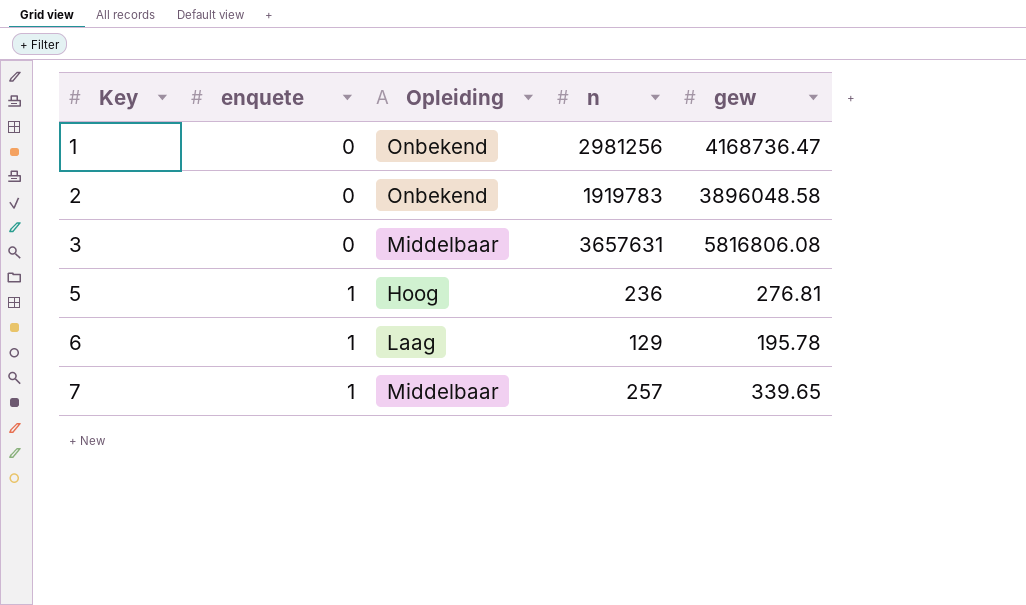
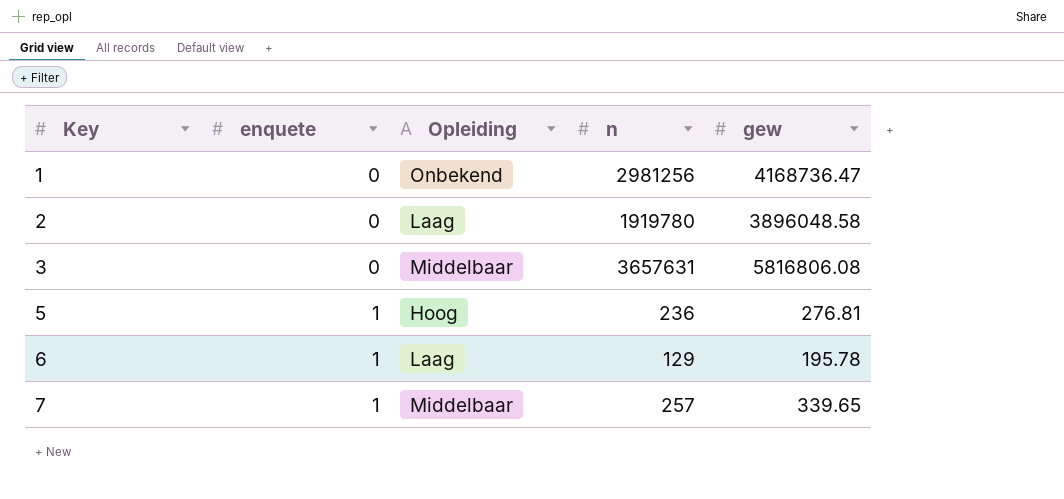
2 | Opleiding: Onbekend -> Laag
2 | n: 1919783 -> 1919780

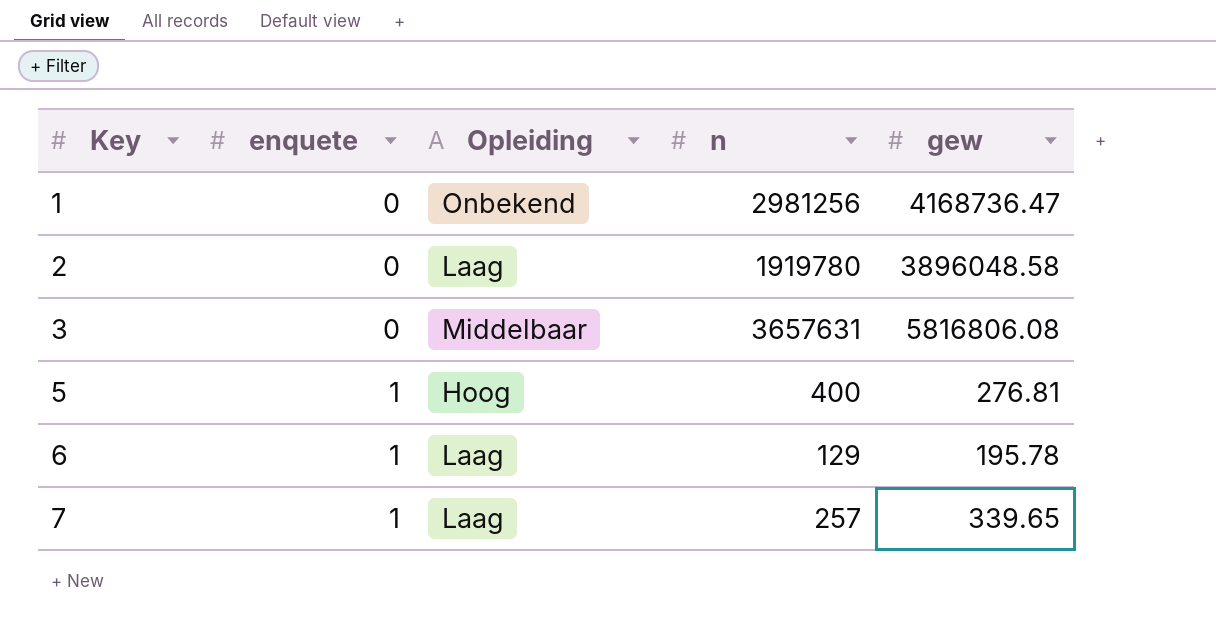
5 | n: 236 -> 400
7 | Opleiding: Middelbaar -> Laag

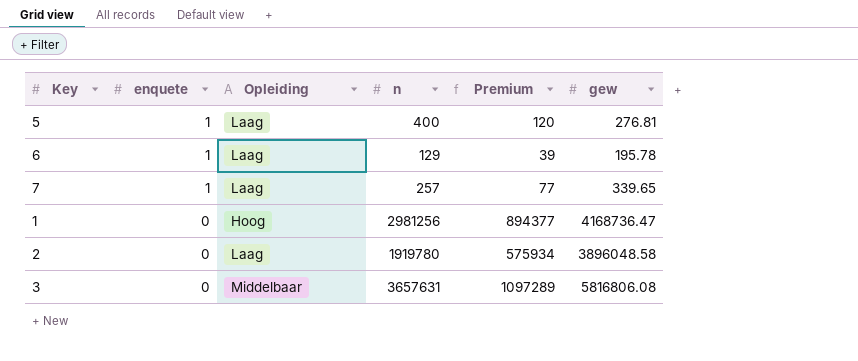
row order: Key ascending -> enquete descending
column Premium | formula: none -> [n] * 0.3
5 | Opleiding: Hoog -> Laag
1 | Opleiding: Onbekend -> Hoog

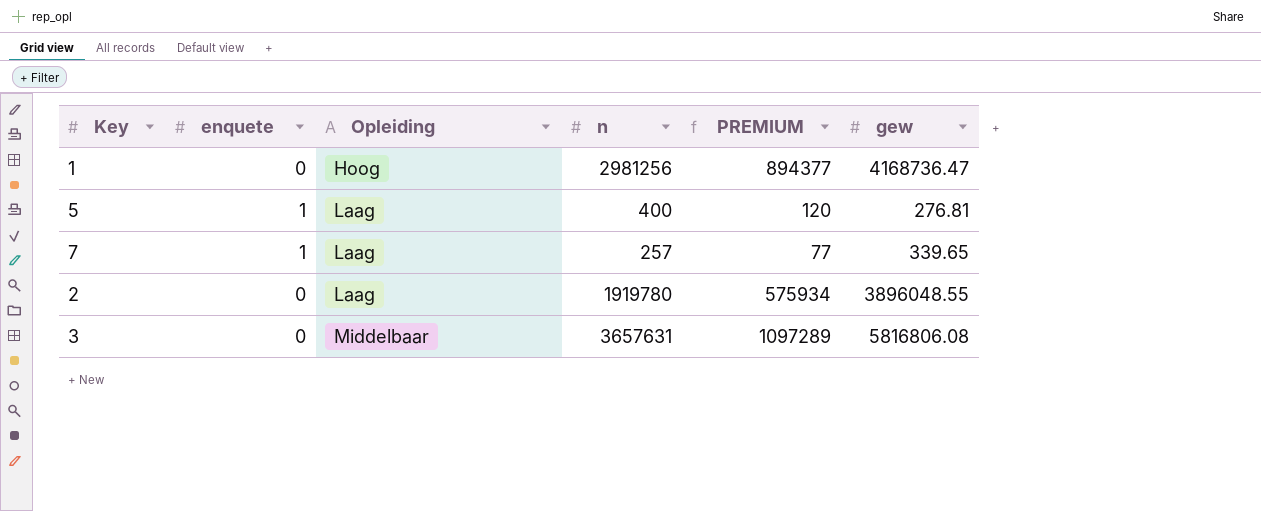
row order: enquete descending -> Opleiding ascending
column name: Premium -> PREMIUM
row 6: 1 | Laag | 129 | 39 | 195.78 -> none
2 | gew: 3896048.58 -> 3896048.55

